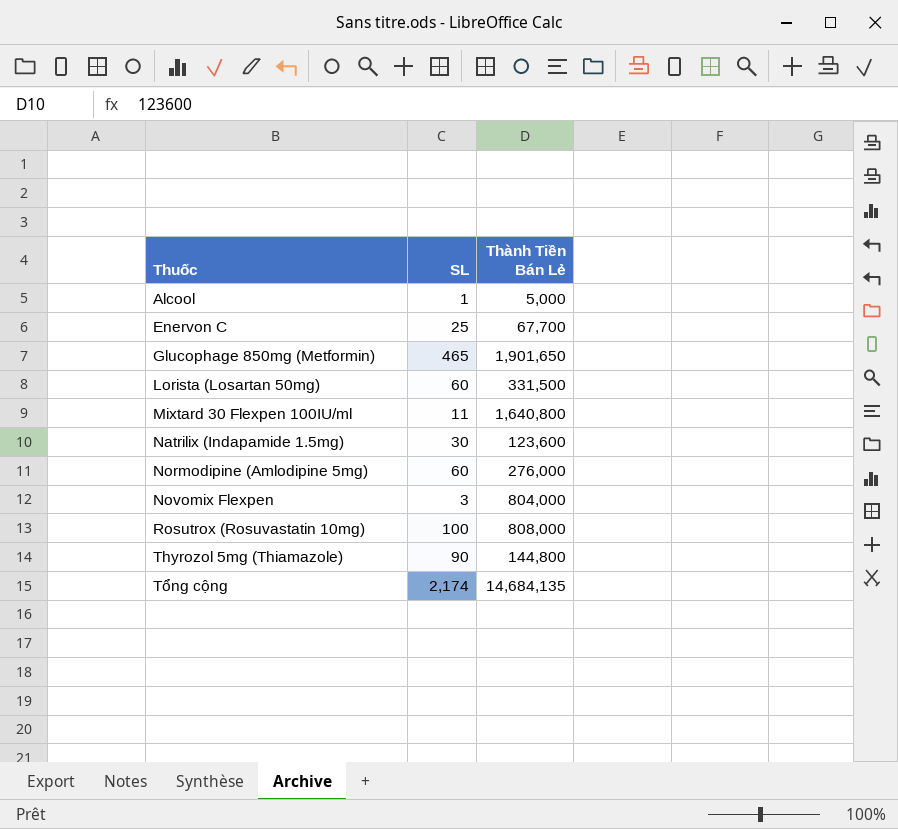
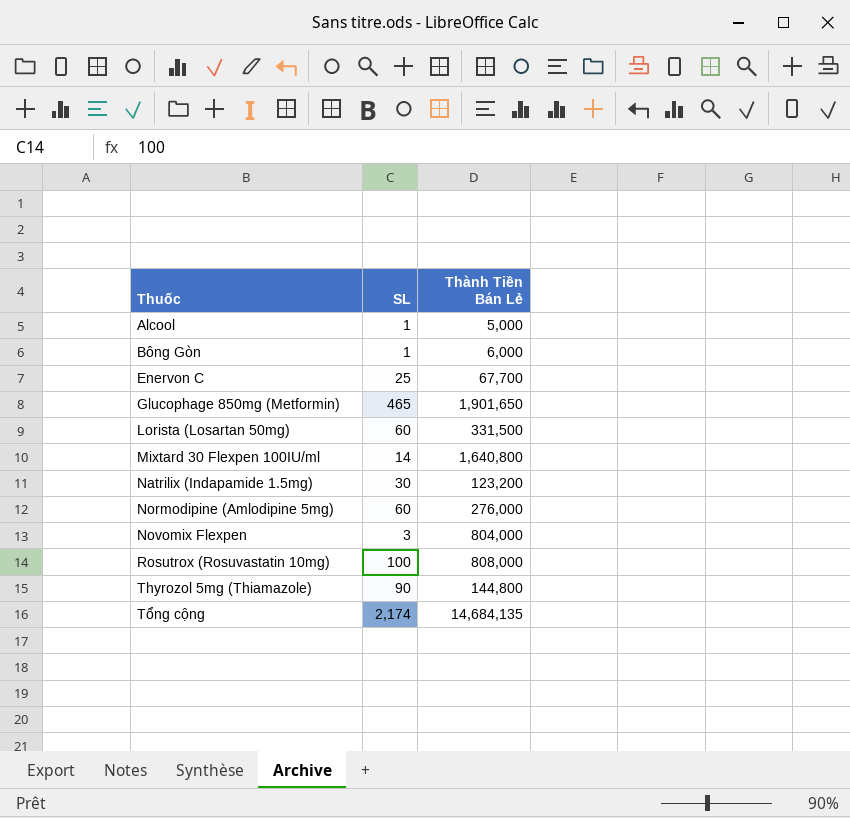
row Bông Gòn: none -> 1 | 6,000
Mixtard 30 Flexpen 100IU/ml | SL: 11 -> 14
Natrilix (Indapamide 1.5mg) | Thành Tiền Bán Lẻ: 123,600 -> 123,200

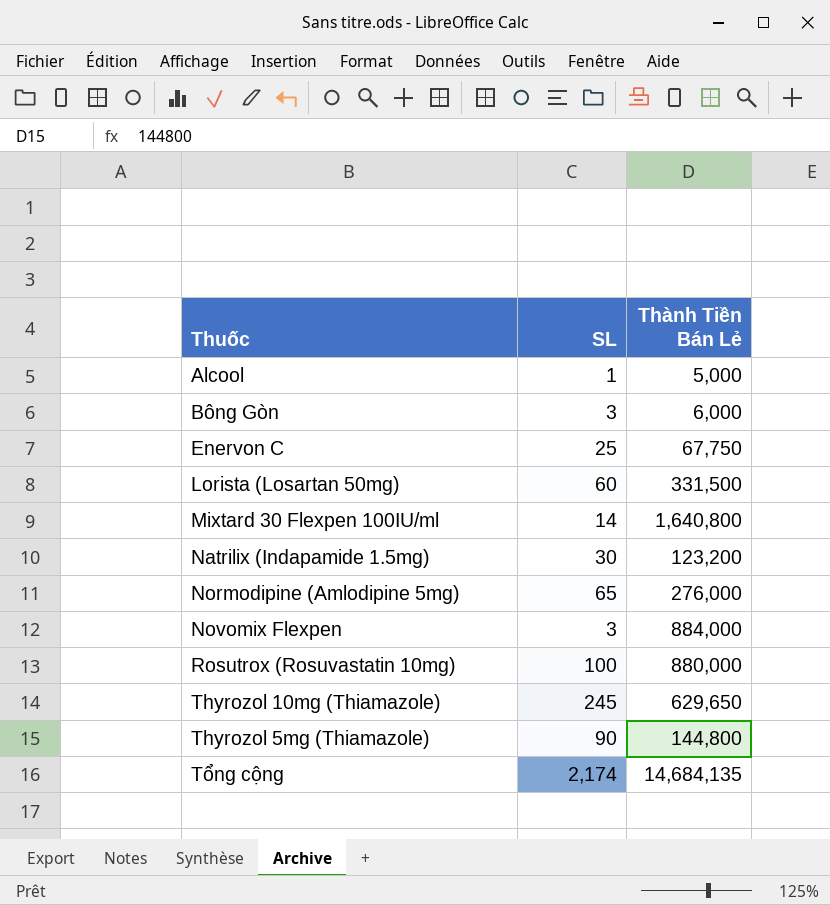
row Glucophage 850mg (Metformin): 465 | 1,901,650 -> none
Bông Gòn | SL: 1 -> 3
Enervon C | Thành Tiền Bán Lẻ: 67,700 -> 67,750
Normodipine (Amlodipine 5mg) | SL: 60 -> 65
Novomix Flexpen | Thành Tiền Bán Lẻ: 804,000 -> 884,000
Rosutrox (Rosuvastatin 10mg) | Thành Tiền Bán Lẻ: 808,000 -> 880,000
row Thyrozol 10mg (Thiamazole): none -> 245 | 629,650

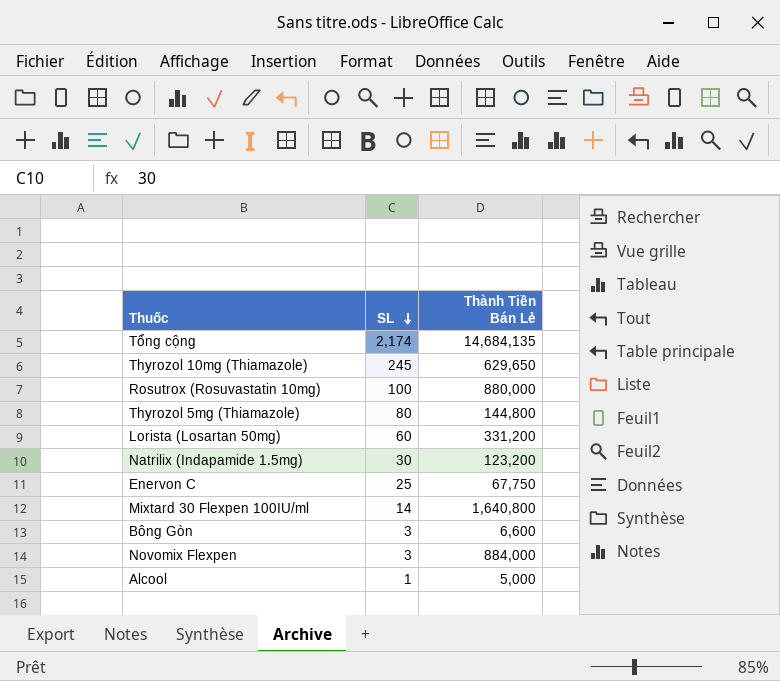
row order: none -> SL descending
row Normodipine (Amlodipine 5mg): 65 | 276,000 -> none
Thyrozol 5mg (Thiamazole) | SL: 90 -> 80
Lorista (Losartan 50mg) | Thành Tiền Bán Lẻ: 331,500 -> 331,200
Bông Gòn | Thành Tiền Bán Lẻ: 6,000 -> 6,600

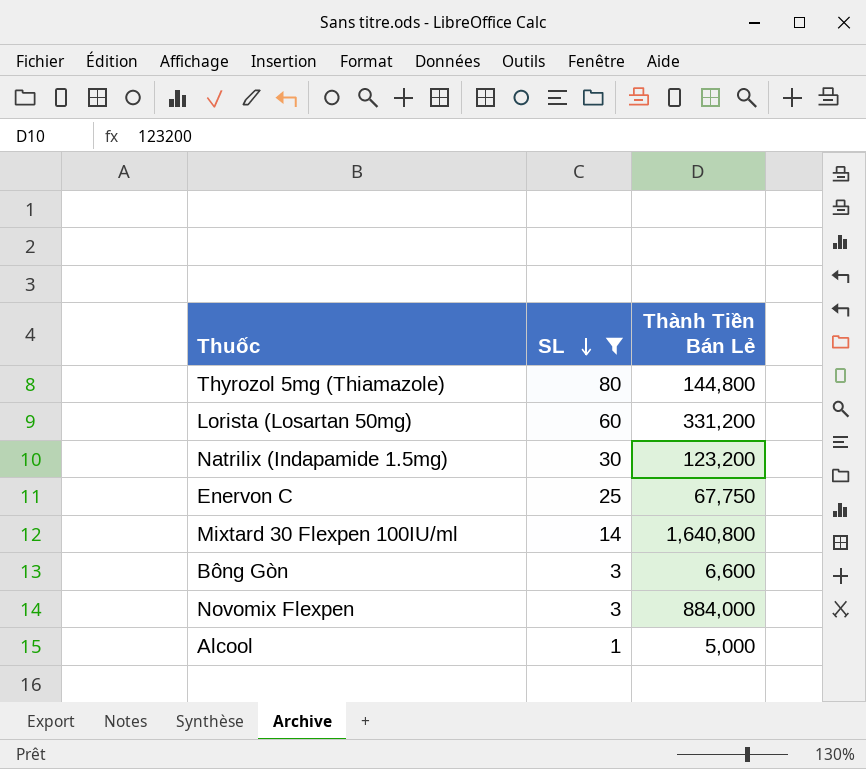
filter: none -> SL <= 80

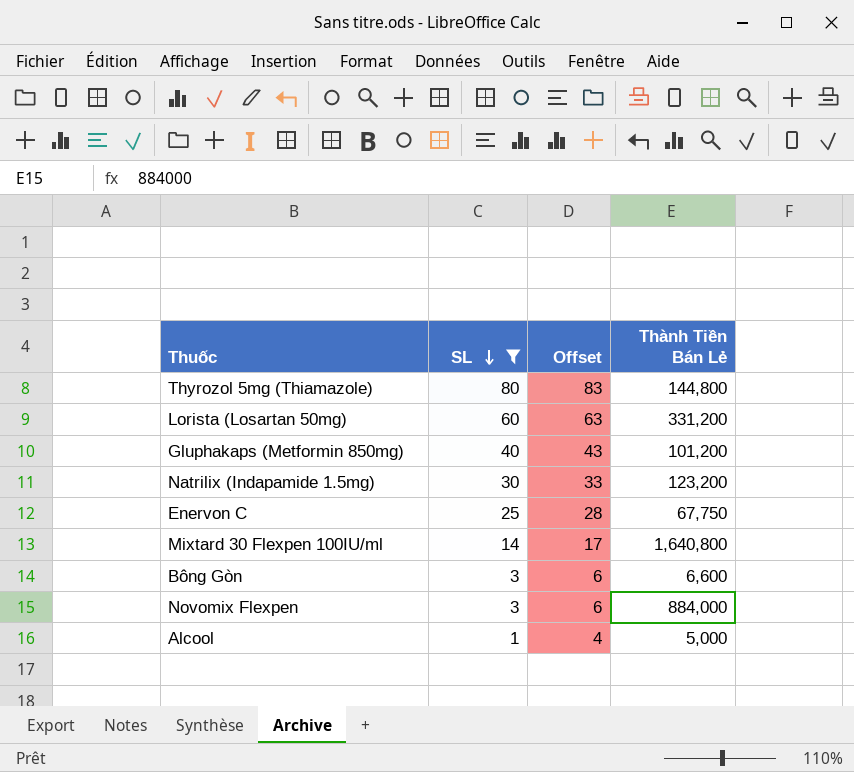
column Offset | formula: none -> [SL] + 3
row Gluphakaps (Metformin 850mg): none -> 40 | 43 | 101,200

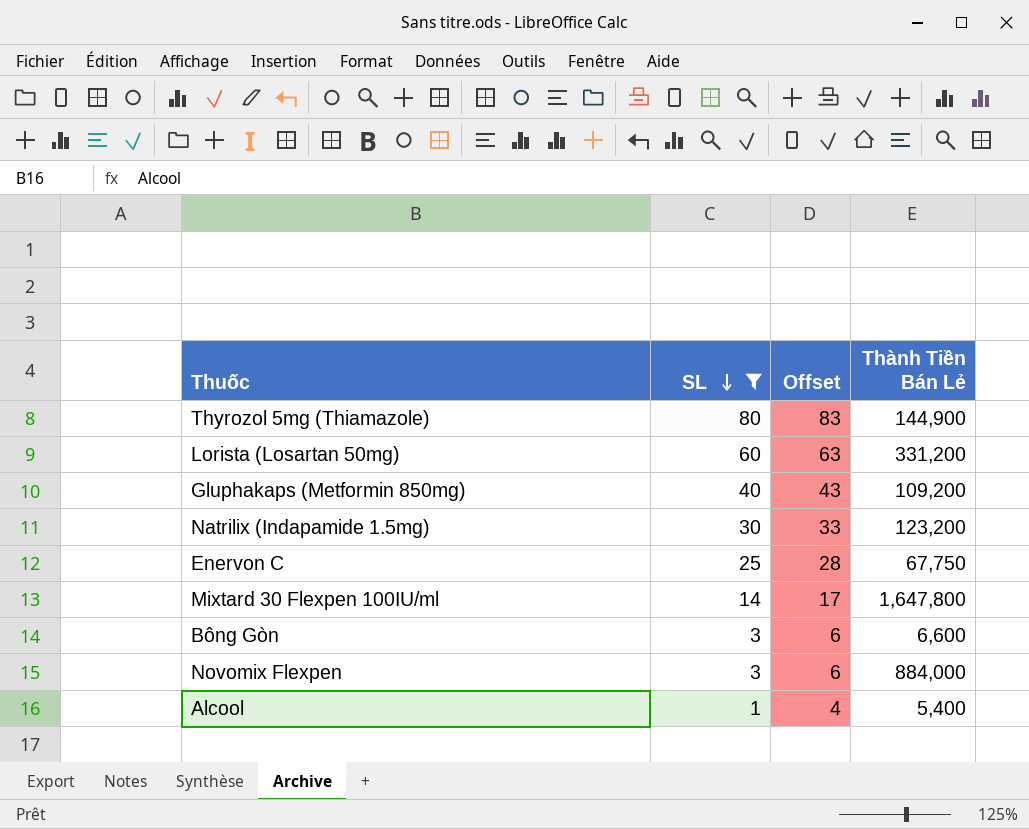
Thyrozol 5mg (Thiamazole) | Thành Tiền Bán Lẻ: 144,800 -> 144,900
Gluphakaps (Metformin 850mg) | Thành Tiền Bán Lẻ: 101,200 -> 109,200
Mixtard 30 Flexpen 100IU/ml | Thành Tiền Bán Lẻ: 1,640,800 -> 1,647,800
Alcool | Thành Tiền Bán Lẻ: 5,000 -> 5,400

